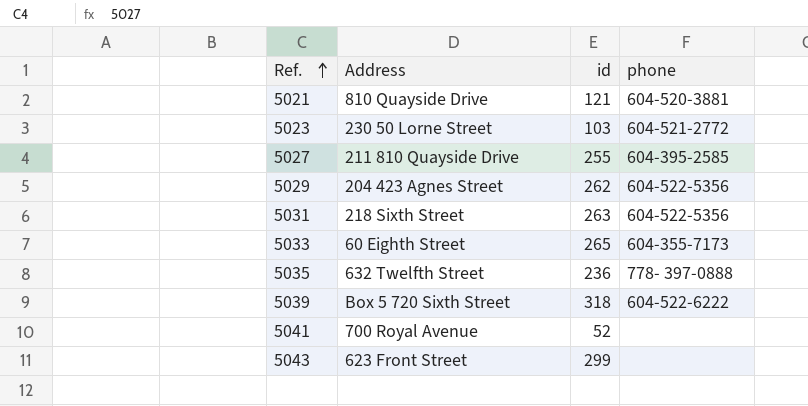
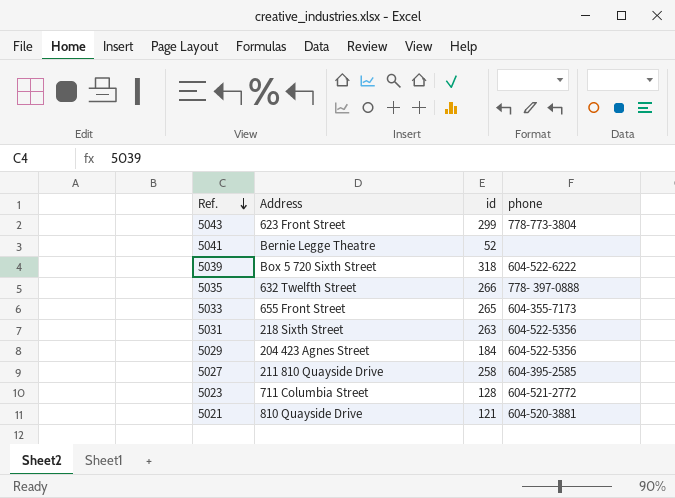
row order: Ref. ascending -> Ref. descending
5043 | phone: none -> 778-773-3804
5041 | Address: 700 Royal Avenue -> Bernie Legge Theatre
5035 | id: 236 -> 266
5033 | Address: 60 Eighth Street -> 655 Front Street
5029 | id: 262 -> 184
5027 | id: 255 -> 258
5023 | Address: 230 50 Lorne Street -> 711 Columbia Street
5023 | id: 103 -> 128

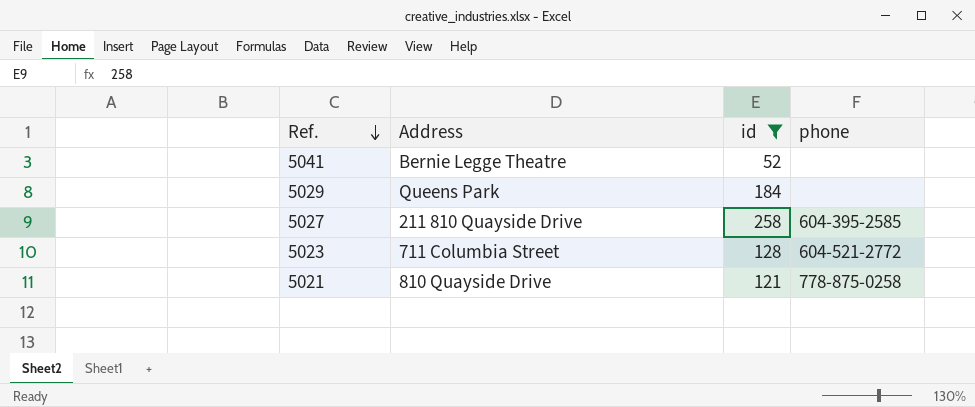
filter: none -> id <= 258
5029 | Address: 204 423 Agnes Street -> Queens Park
5029 | phone: 604-522-5356 -> none
5021 | phone: 604-520-3881 -> 778-875-0258

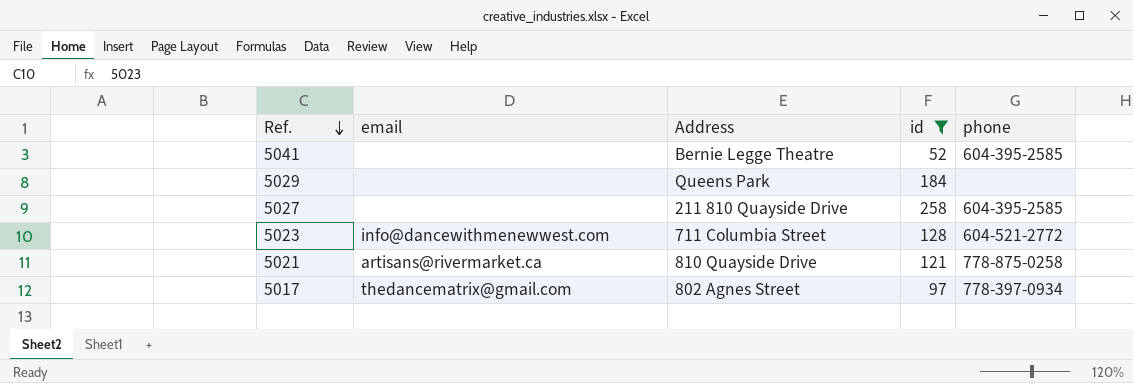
column email | position: none -> 2
5041 | phone: none -> 604-395-2585
row 5017: none -> thedancematrix@gmail.com | 802 Agnes Street | 97 | 778-397-0934

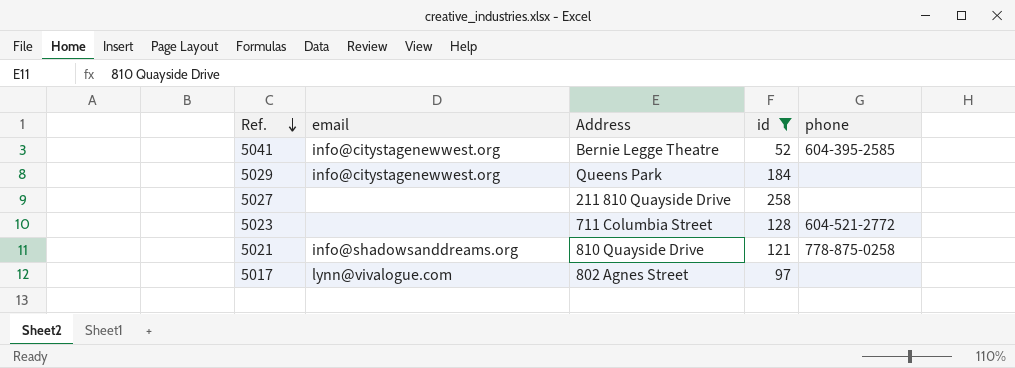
5041 | email: none -> info@citystagenewwest.org
5029 | email: none -> info@citystagenewwest.org
5027 | phone: 604-395-2585 -> none
5023 | email: info@dancewithmenewwest.com -> none
5021 | email: artisans@rivermarket.ca -> info@shadowsanddreams.org
5017 | email: thedancematrix@gmail.com -> lynn@vivalogue.com
5017 | phone: 778-397-0934 -> none

